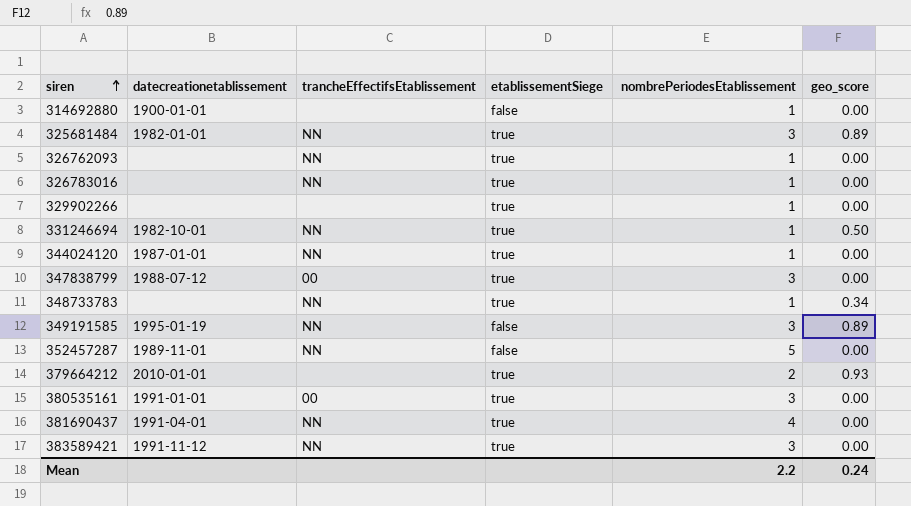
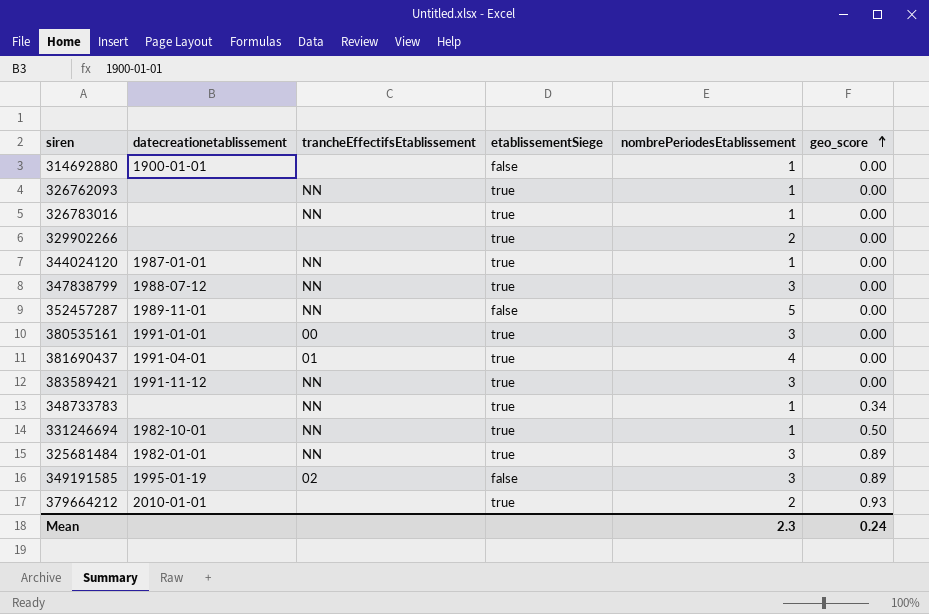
row order: siren ascending -> geo_score ascending
329902266 | nombrePeriodesEtablissement: 1 -> 2
347838799 | trancheEffectifsEtablissement: 00 -> NN
381690437 | trancheEffectifsEtablissement: NN -> 01
349191585 | trancheEffectifsEtablissement: NN -> 02
Mean | nombrePeriodesEtablissement: 2.2 -> 2.3

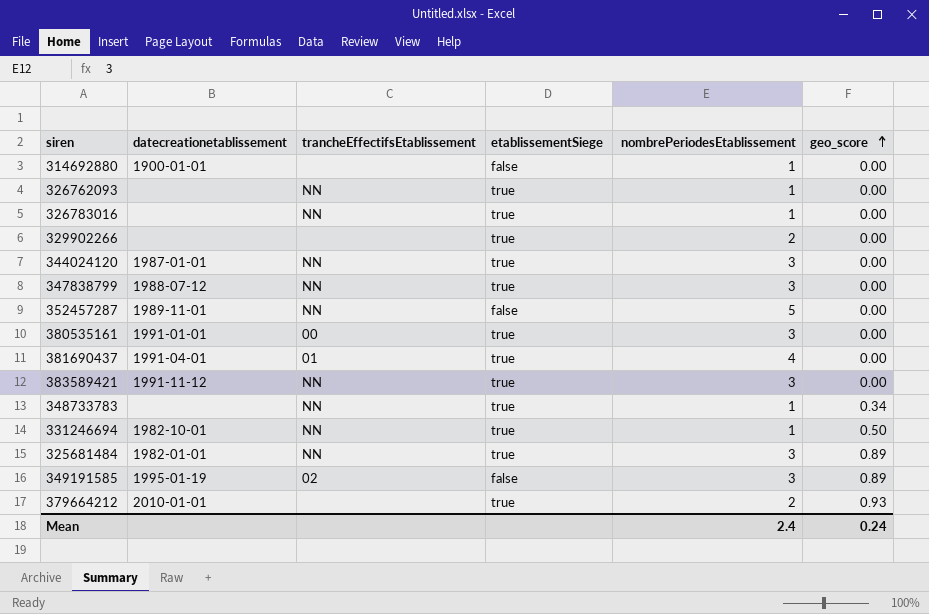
344024120 | nombrePeriodesEtablissement: 1 -> 3
Mean | nombrePeriodesEtablissement: 2.3 -> 2.4

